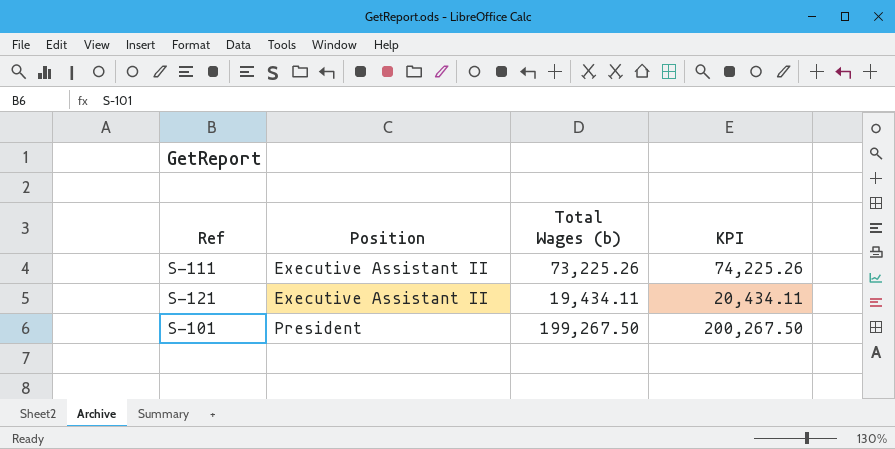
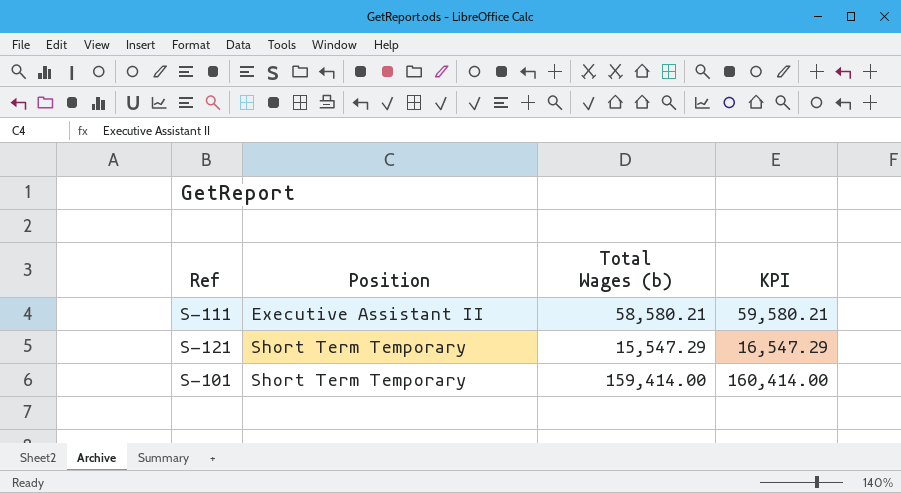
S-111 | Total Wages (b): 73,225.26 -> 58,580.21
S-111 | KPI: 74,225.26 -> 59,580.21
S-121 | Position: Executive Assistant II -> Short Term Temporary
S-121 | Total Wages (b): 19,434.11 -> 15,547.29
S-121 | KPI: 20,434.11 -> 16,547.29
S-101 | Position: President -> Short Term Temporary
S-101 | Total Wages (b): 199,267.50 -> 159,414.00
S-101 | KPI: 200,267.50 -> 160,414.00

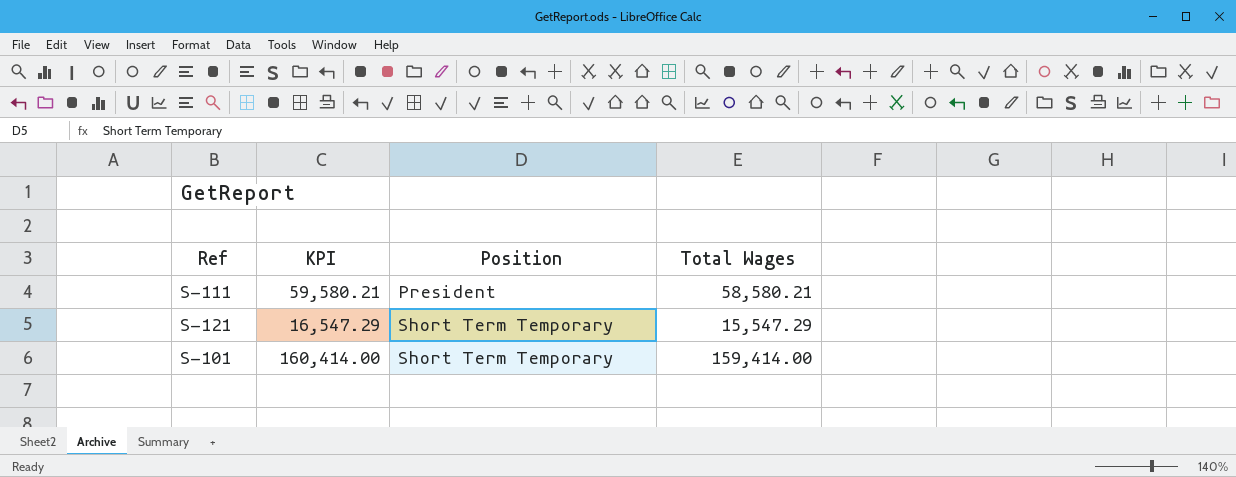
column KPI | position: 4 -> 2
column name: Total Wages (b) -> Total Wages
S-111 | Position: Executive Assistant II -> President

